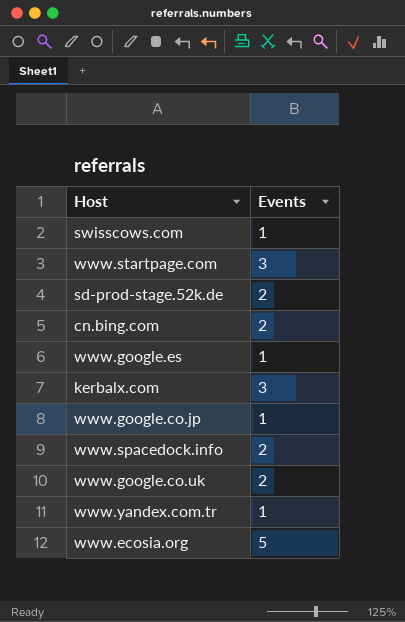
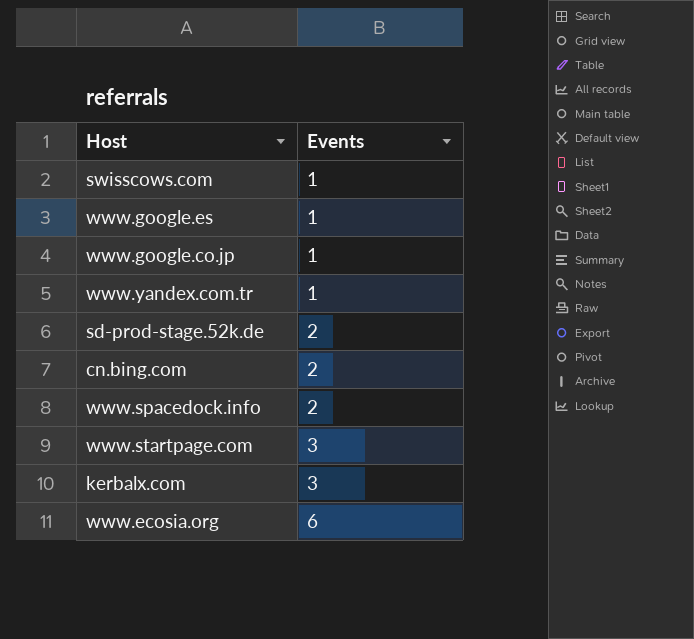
row order: none -> Events ascending
row www.google.co.uk: 2 -> none
www.ecosia.org | Events: 5 -> 6

